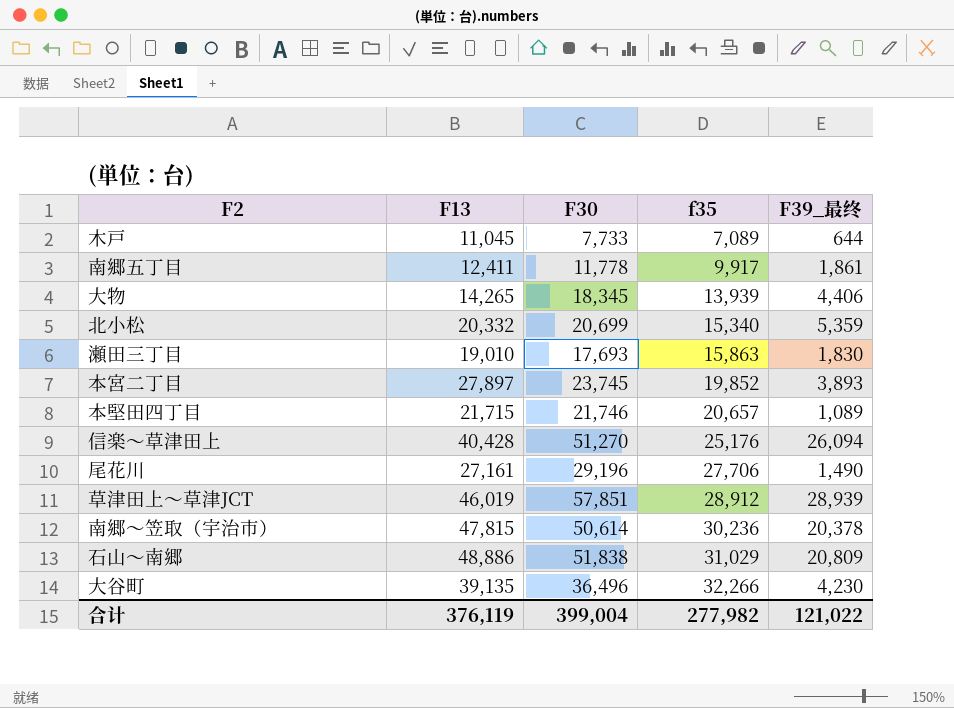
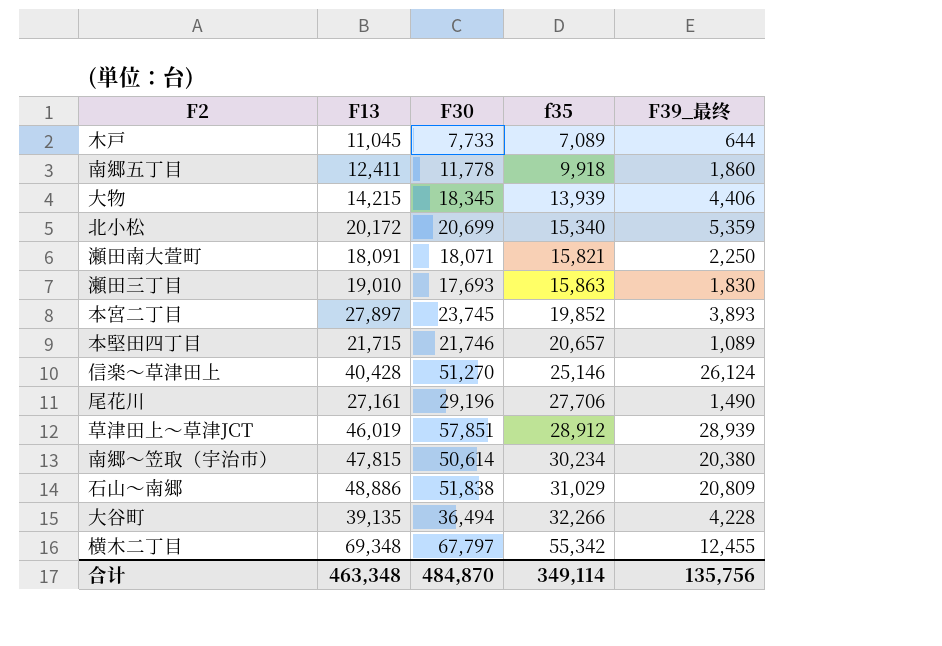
南郷五丁目 | f35: 9,917 -> 9,918
南郷五丁目 | F39_最终: 1,861 -> 1,860
大物 | F13: 14,265 -> 14,215
北小松 | F13: 20,332 -> 20,172
row 瀬田南大萱町: none -> 18,091 | 18,071 | 15,821 | 2,250
信楽～草津田上 | f35: 25,176 -> 25,146
信楽～草津田上 | F39_最终: 26,094 -> 26,124
南郷～笠取（宇治市） | f35: 30,236 -> 30,234
南郷～笠取（宇治市） | F39_最终: 20,378 -> 20,380
大谷町 | F30: 36,496 -> 36,494
大谷町 | F39_最终: 4,230 -> 4,228
row 横木二丁目: none -> 69,348 | 67,797 | 55,342 | 12,455
合计 | F13: 376,119 -> 463,348
合计 | F30: 399,004 -> 484,870
合计 | f35: 277,982 -> 349,114
合计 | F39_最终: 121,022 -> 135,756

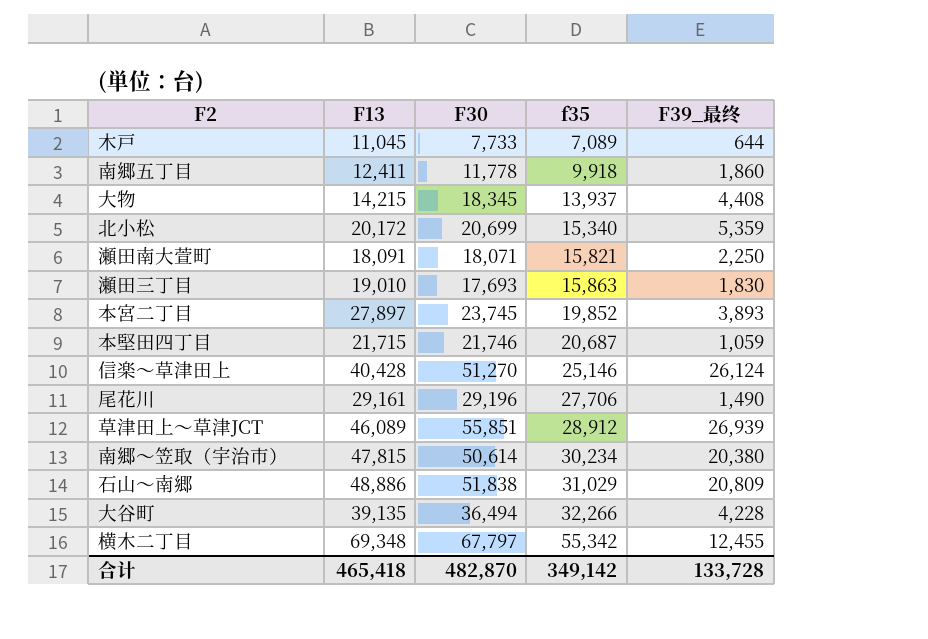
大物 | f35: 13,939 -> 13,937
大物 | F39_最终: 4,406 -> 4,408
本堅田四丁目 | f35: 20,657 -> 20,687
本堅田四丁目 | F39_最终: 1,089 -> 1,059
尾花川 | F13: 27,161 -> 29,161
草津田上～草津JCT | F13: 46,019 -> 46,089
草津田上～草津JCT | F30: 57,851 -> 55,851
草津田上～草津JCT | F39_最终: 28,939 -> 26,939
合计 | F13: 463,348 -> 465,418
合计 | F30: 484,870 -> 482,870
合计 | f35: 349,114 -> 349,142
合计 | F39_最终: 135,756 -> 133,728

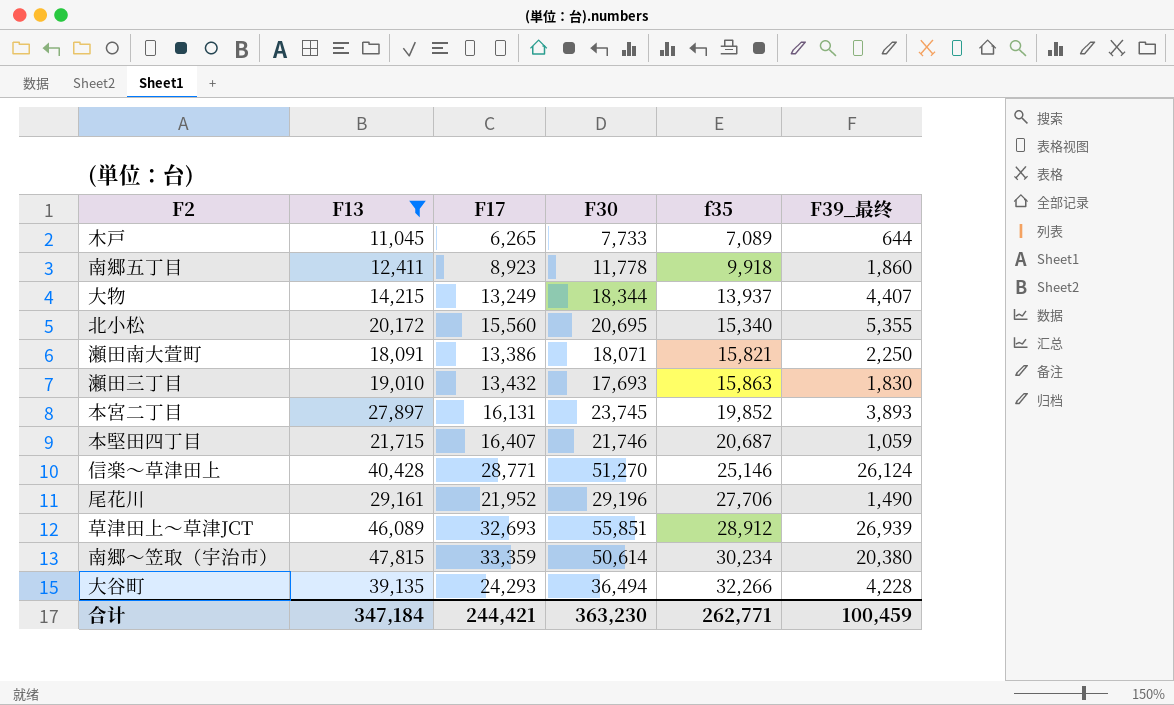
filter: none -> F13 <= 47,815
column F17 | position: none -> 3
大物 | F30: 18,345 -> 18,344
大物 | F39_最终: 4,408 -> 4,407
北小松 | F30: 20,699 -> 20,695
北小松 | F39_最终: 5,359 -> 5,355
合计 | F13: 465,418 -> 347,184
合计 | F30: 482,870 -> 363,230
合计 | f35: 349,142 -> 262,771
合计 | F39_最终: 133,728 -> 100,459

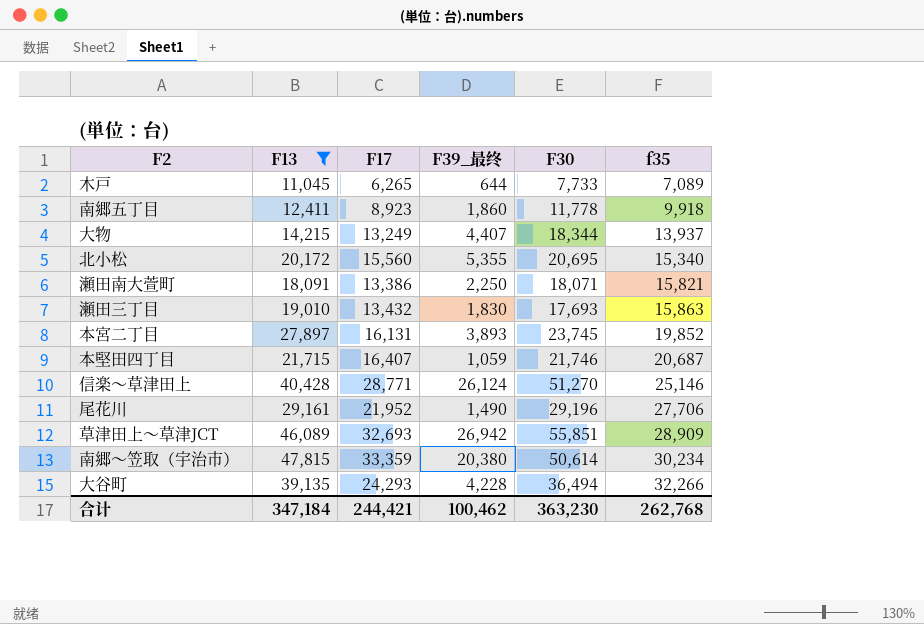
column F39_最终 | position: 6 -> 4
草津田上～草津JCT | F39_最终: 26,939 -> 26,942
草津田上～草津JCT | f35: 28,912 -> 28,909
合计 | F39_最终: 100,459 -> 100,462
合计 | f35: 262,771 -> 262,768

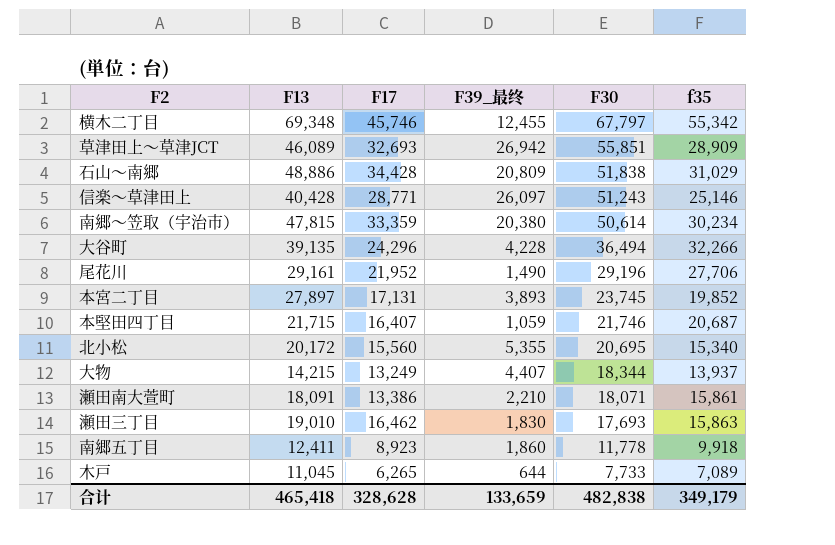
filter: F13 <= 47,815 -> none
row order: f35 ascending -> F30 descending
信楽～草津田上 | F39_最终: 26,124 -> 26,097
信楽～草津田上 | F30: 51,270 -> 51,243
大谷町 | F17: 24,293 -> 24,296
本宮二丁目 | F17: 16,131 -> 17,131
瀬田南大萱町 | F39_最终: 2,250 -> 2,210
瀬田南大萱町 | f35: 15,821 -> 15,861
瀬田三丁目 | F17: 13,432 -> 16,462
合计 | F13: 347,184 -> 465,418
合计 | F17: 244,421 -> 328,628
合计 | F39_最终: 100,462 -> 133,659
合计 | F30: 363,230 -> 482,838
合计 | f35: 262,768 -> 349,179

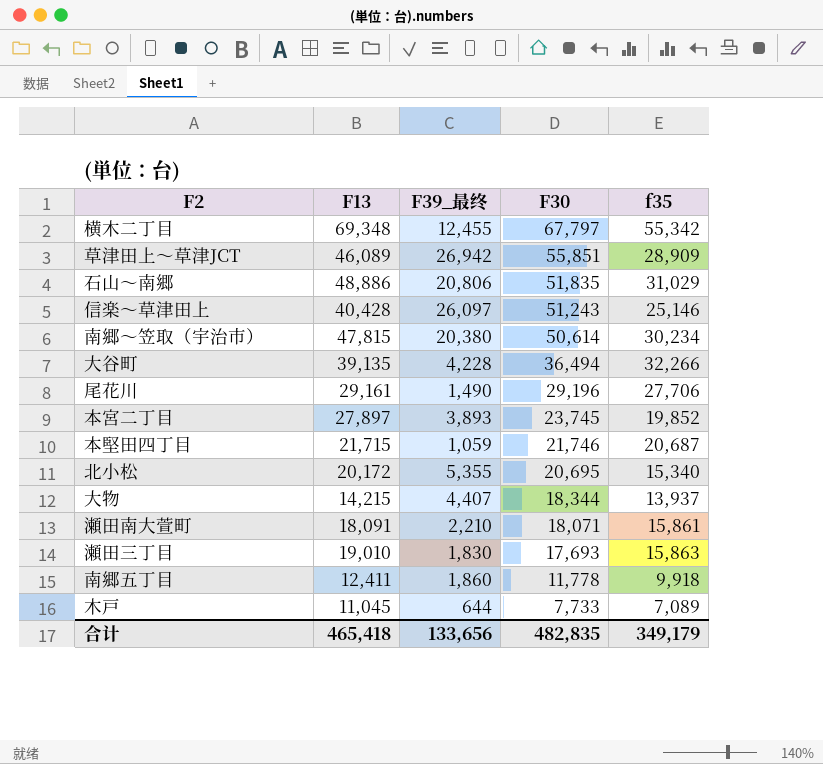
column F17 | position: 3 -> none
石山～南郷 | F39_最终: 20,809 -> 20,806
石山～南郷 | F30: 51,838 -> 51,835
合计 | F39_最终: 133,659 -> 133,656
合计 | F30: 482,838 -> 482,835

